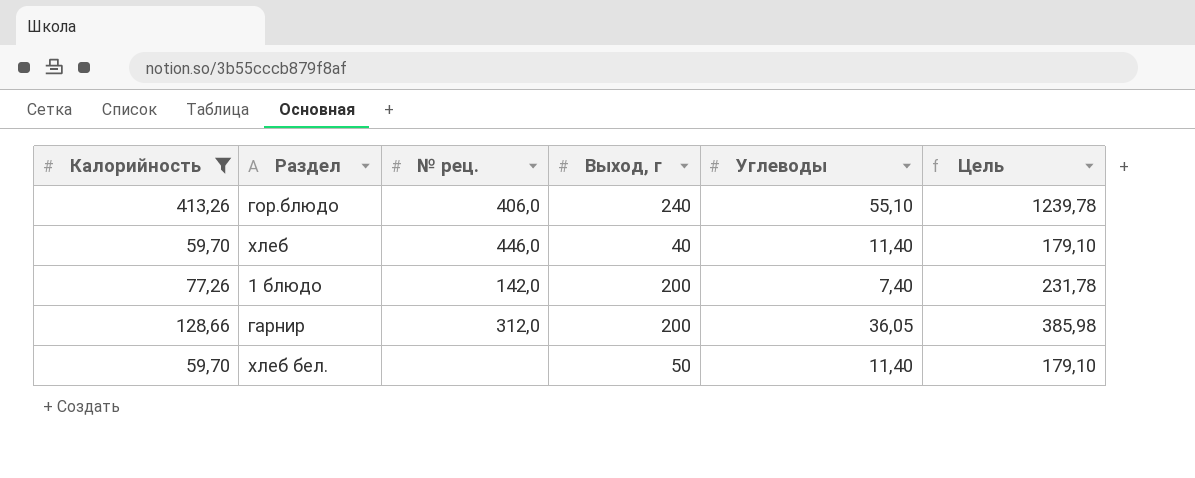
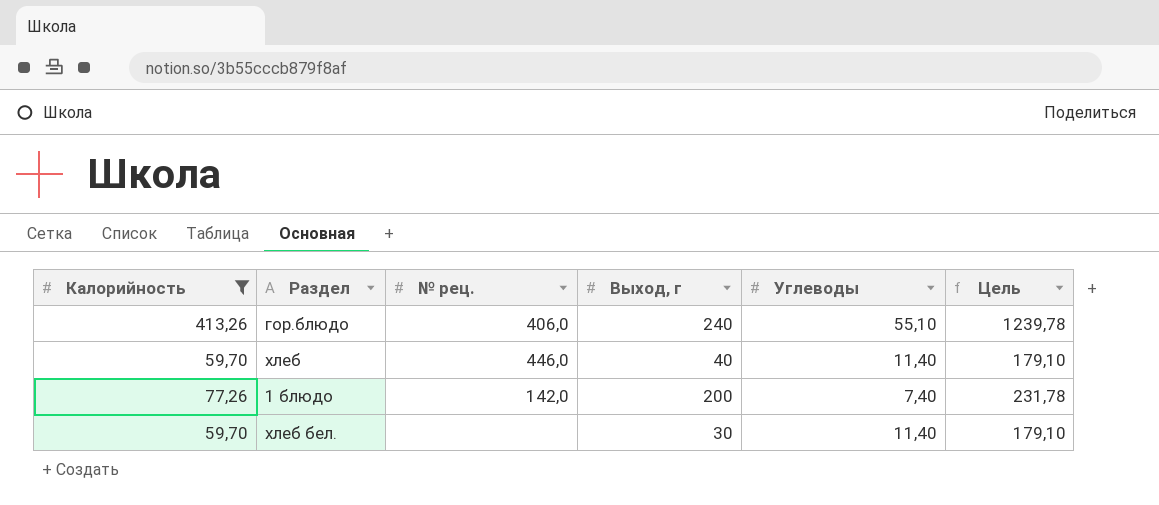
row гарнир: 128,66 | 312,0 | 200 | 36,05 | 385,98 -> none
хлеб бел. | Выход, г: 50 -> 30

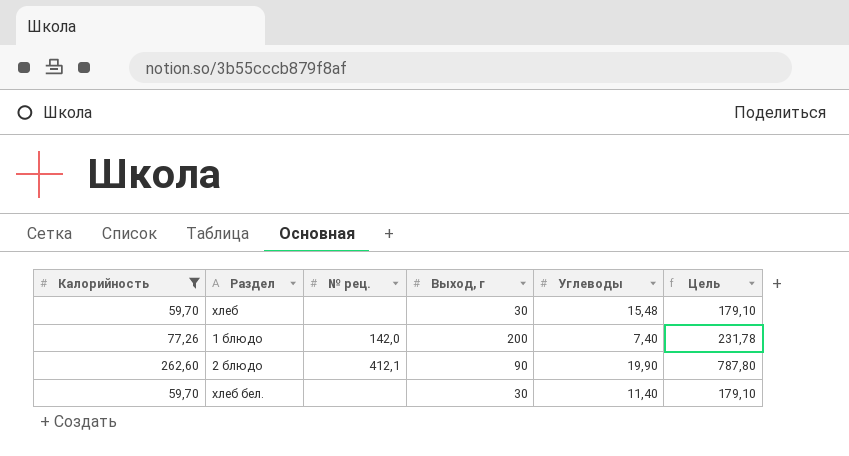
row гор.блюдо: 413,26 | 406,0 | 240 | 55,10 | 1239,78 -> none
хлеб | № рец.: 446,0 -> none
хлеб | Выход, г: 40 -> 30
хлеб | Углеводы: 11,40 -> 15,48
row 2 блюдо: none -> 262,60 | 412,1 | 90 | 19,90 | 787,80

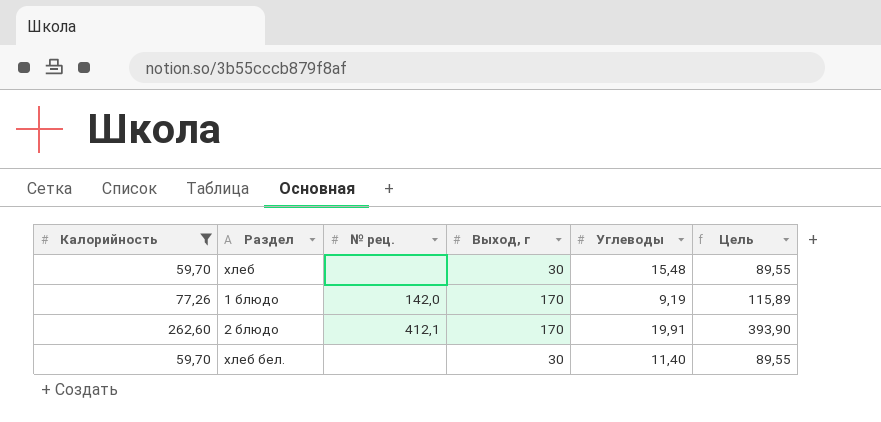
column Цель | formula: [Калорийность] * 3 -> [Калорийность] * 1,5
1 блюдо | Выход, г: 200 -> 170
1 блюдо | Углеводы: 7,40 -> 9,19
2 блюдо | Выход, г: 90 -> 170
2 блюдо | Углеводы: 19,90 -> 19,91

